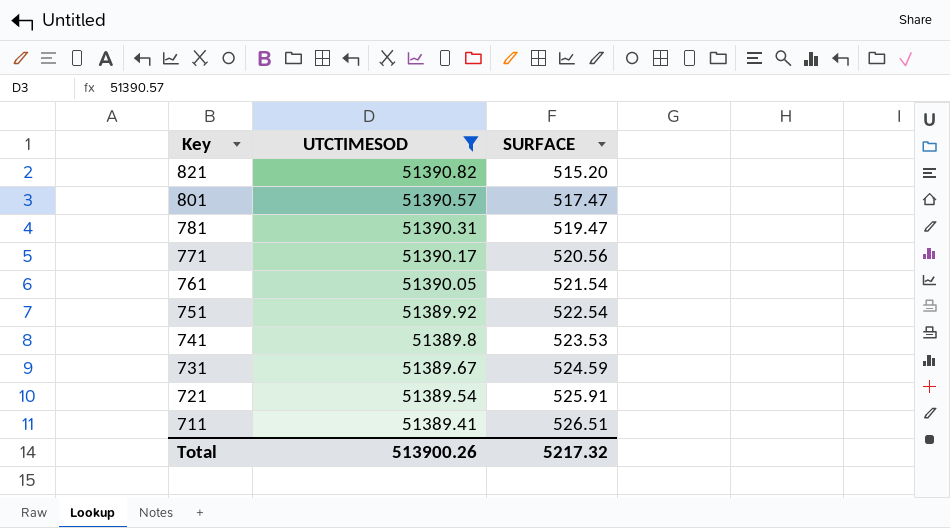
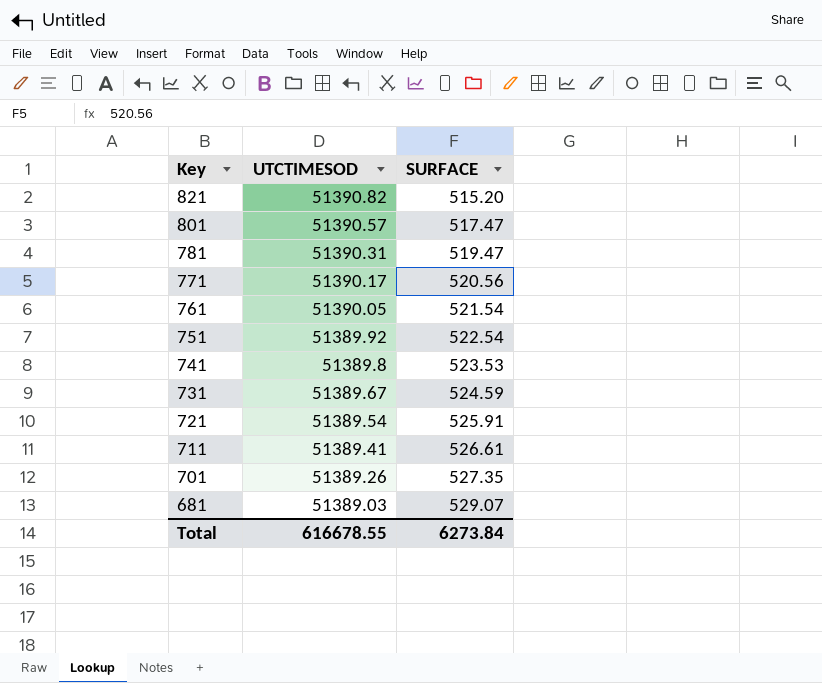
filter: UTCTIMESOD >= 51389.41 -> none
711 | SURFACE: 526.51 -> 526.61
Total | UTCTIMESOD: 513900.26 -> 616678.55
Total | SURFACE: 5217.32 -> 6273.84

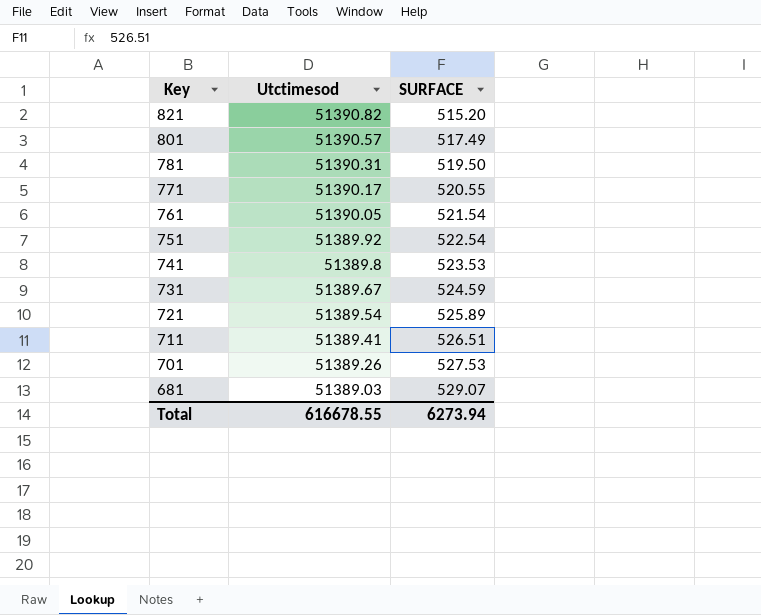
column name: UTCTIMESOD -> Utctimesod
801 | SURFACE: 517.47 -> 517.49
781 | SURFACE: 519.47 -> 519.50
771 | SURFACE: 520.56 -> 520.55
721 | SURFACE: 525.91 -> 525.89
711 | SURFACE: 526.61 -> 526.51
701 | SURFACE: 527.35 -> 527.53
Total | SURFACE: 6273.84 -> 6273.94

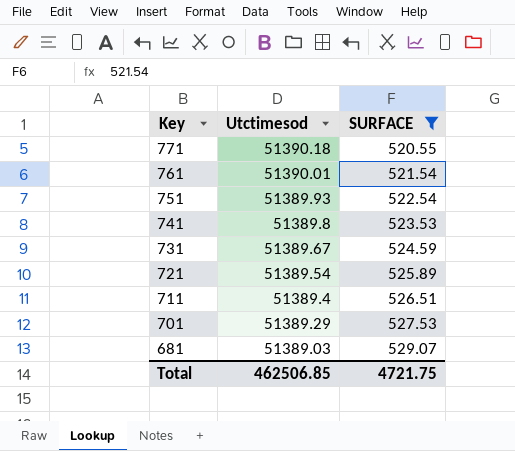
filter: none -> SURFACE >= 520.55
771 | Utctimesod: 51390.17 -> 51390.18
761 | Utctimesod: 51390.05 -> 51390.01
751 | Utctimesod: 51389.92 -> 51389.93
711 | Utctimesod: 51389.41 -> 51389.4
701 | Utctimesod: 51389.26 -> 51389.29
Total | Utctimesod: 616678.55 -> 462506.85
Total | SURFACE: 6273.94 -> 4721.75

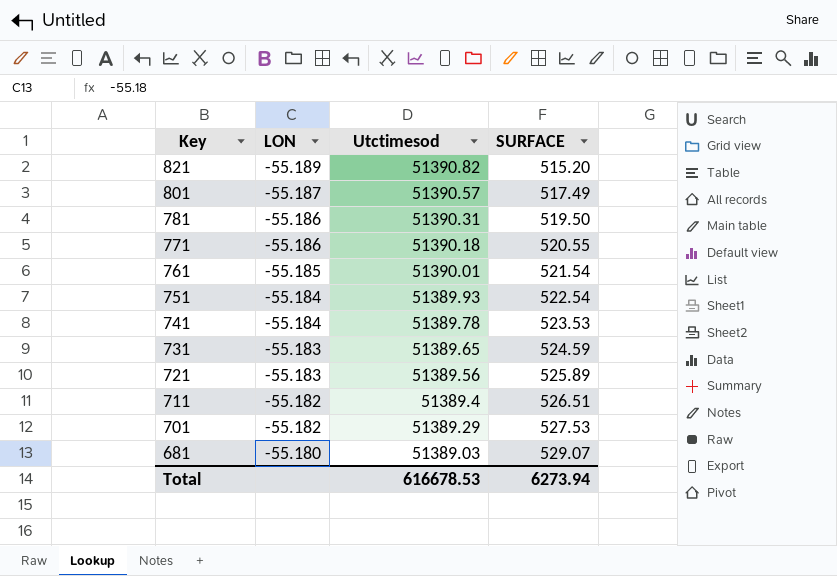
filter: SURFACE >= 520.55 -> none
column LON | position: none -> 2
741 | Utctimesod: 51389.8 -> 51389.78
731 | Utctimesod: 51389.67 -> 51389.65
721 | Utctimesod: 51389.54 -> 51389.56
Total | Utctimesod: 462506.85 -> 616678.53
Total | SURFACE: 4721.75 -> 6273.94

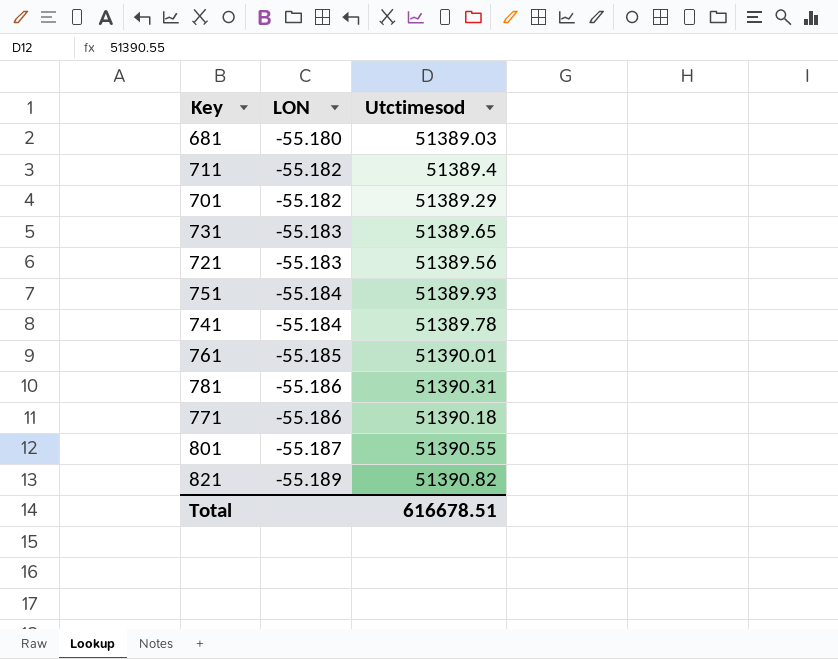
row order: Key descending -> LON descending
column SURFACE | position: 4 -> none
801 | Utctimesod: 51390.57 -> 51390.55
Total | Utctimesod: 616678.53 -> 616678.51

